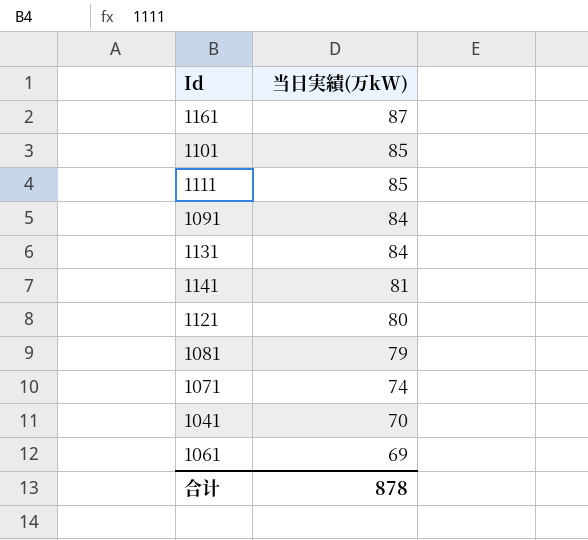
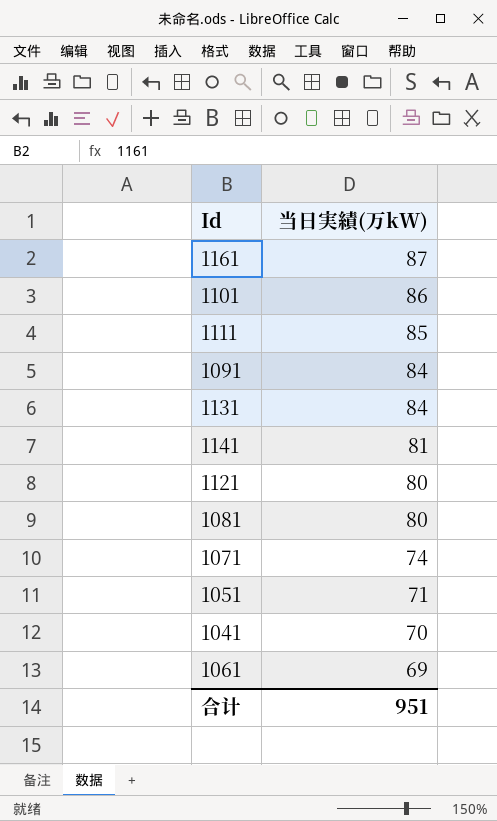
1101 | 当日実績(万kW): 85 -> 86
1081 | 当日実績(万kW): 79 -> 80
row 1051: none -> 71
合计 | 当日実績(万kW): 878 -> 951

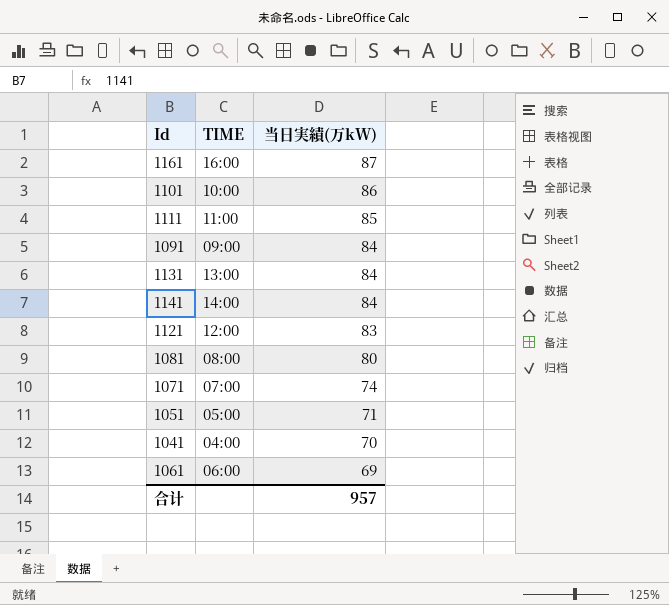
column TIME | position: none -> 2
1141 | 当日実績(万kW): 81 -> 84
1121 | 当日実績(万kW): 80 -> 83
合计 | 当日実績(万kW): 951 -> 957

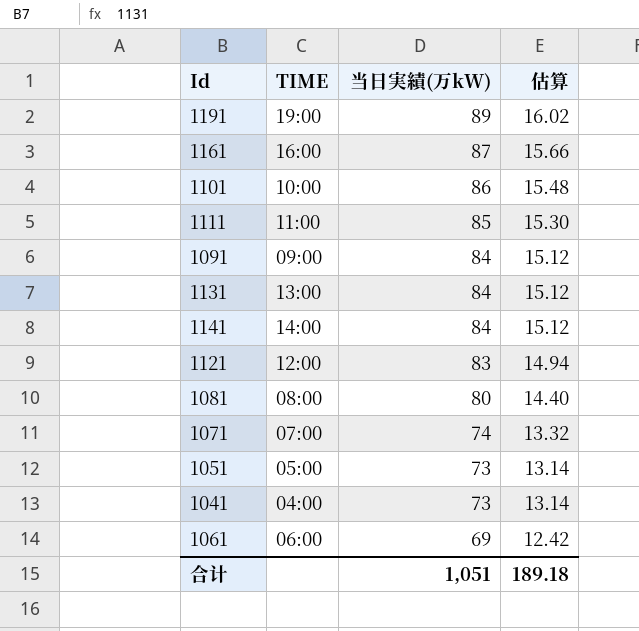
column 估算 | formula: none -> [当日実績(万kW)] * 0.18
row 1191: none -> 19:00 | 89 | 16.02
1051 | 当日実績(万kW): 71 -> 73
1041 | 当日実績(万kW): 70 -> 73
合计 | 当日実績(万kW): 957 -> 1,051

